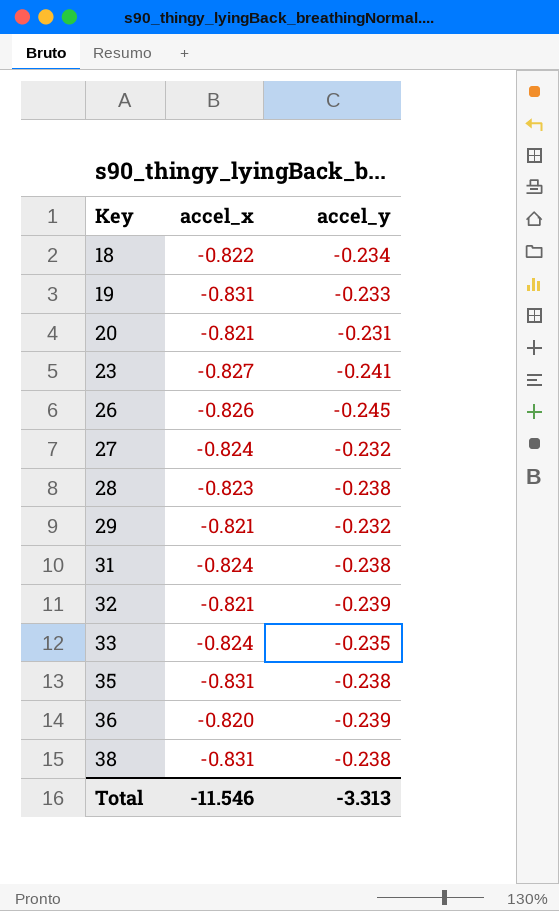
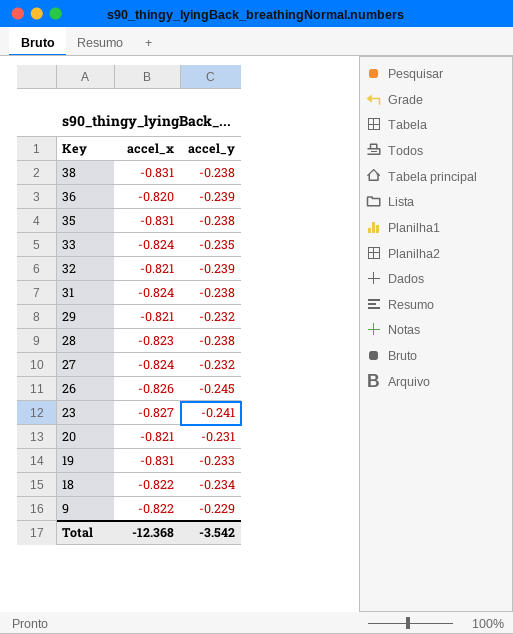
row order: Key ascending -> Key descending
row 9: none -> -0.822 | -0.229
Total | accel_x: -11.546 -> -12.368
Total | accel_y: -3.313 -> -3.542

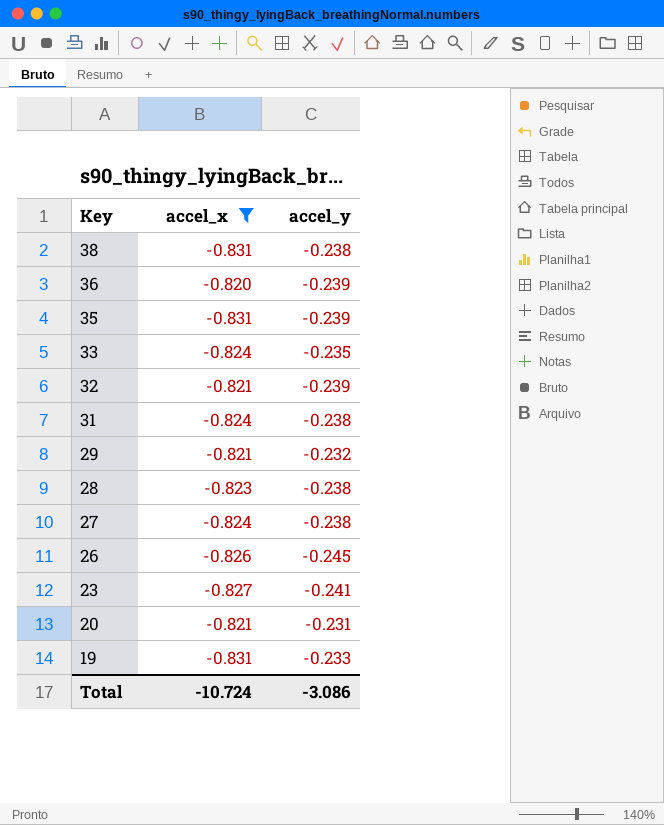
filter: none -> accel_x != -0.822
35 | accel_y: -0.238 -> -0.239
27 | accel_y: -0.232 -> -0.238
Total | accel_x: -12.368 -> -10.724
Total | accel_y: -3.542 -> -3.086

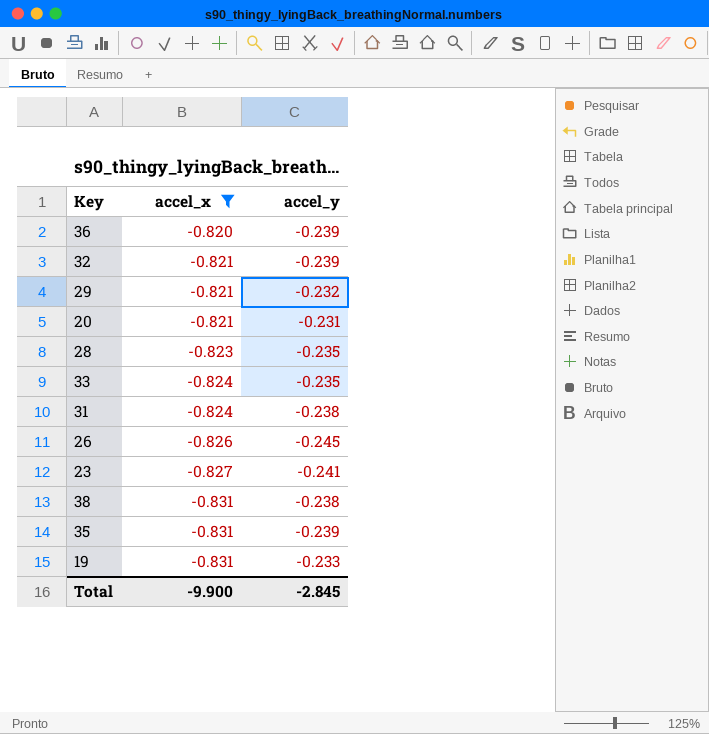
row order: Key descending -> accel_x descending
row 27: -0.824 | -0.238 -> none
28 | accel_y: -0.238 -> -0.235
Total | accel_x: -10.724 -> -9.900
Total | accel_y: -3.086 -> -2.845

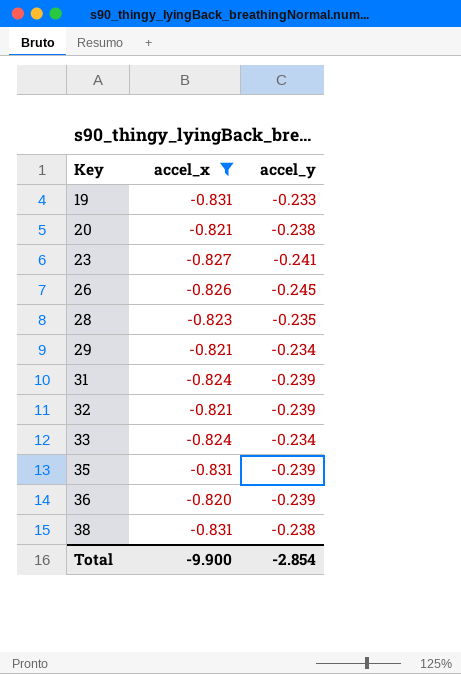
row order: accel_x descending -> Key ascending
20 | accel_y: -0.231 -> -0.238
29 | accel_y: -0.232 -> -0.234
31 | accel_y: -0.238 -> -0.239
33 | accel_y: -0.235 -> -0.234
Total | accel_y: -2.845 -> -2.854

